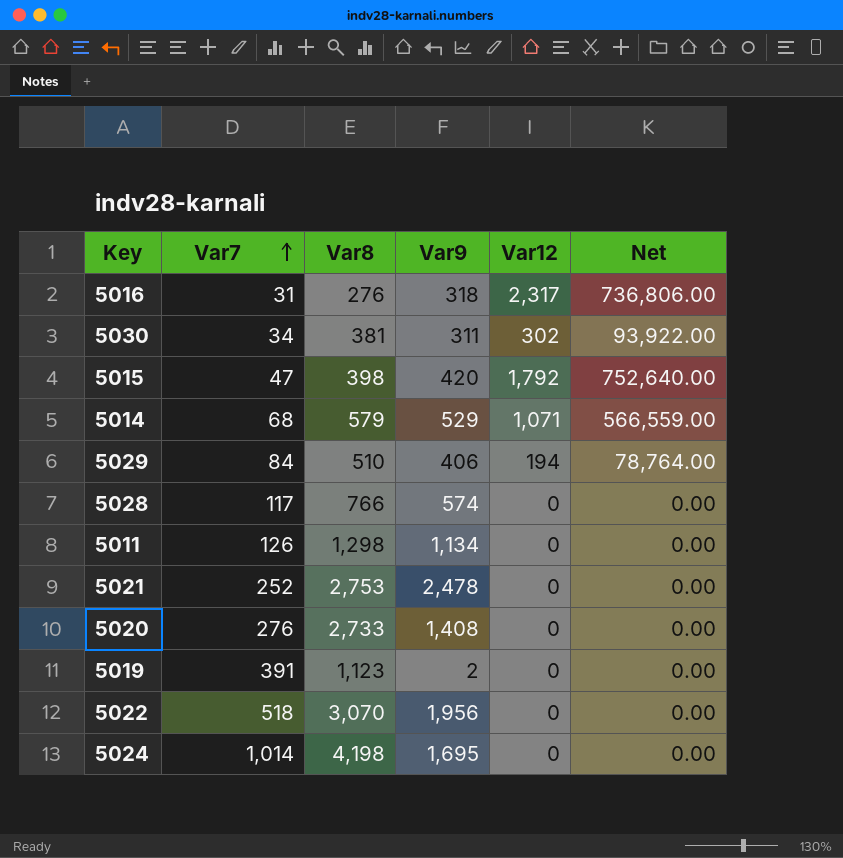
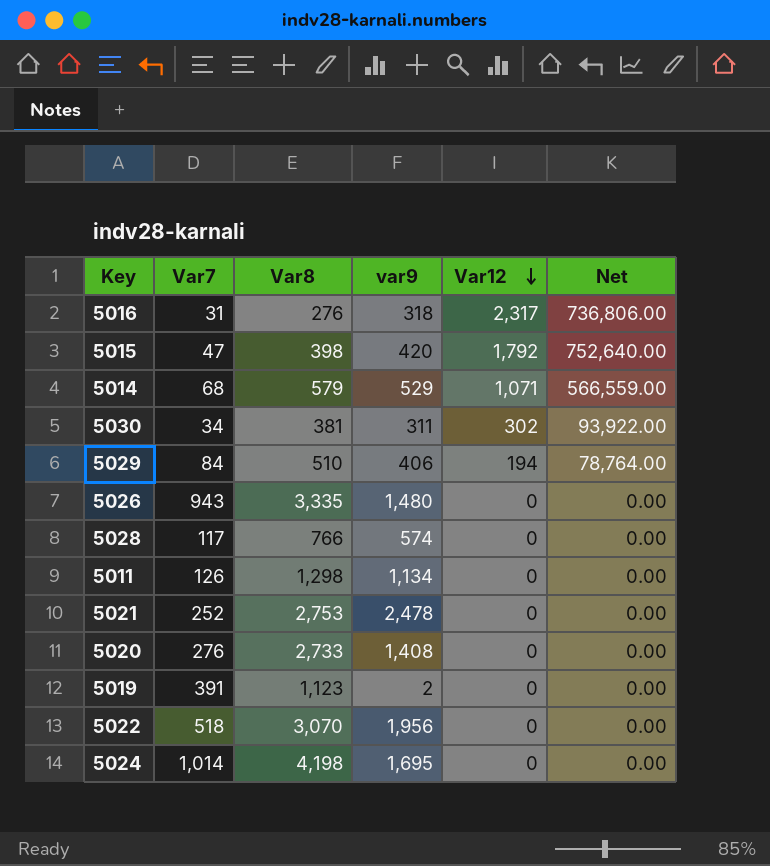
row order: Var7 ascending -> Var12 descending
column name: Var9 -> var9
row 5026: none -> 943 | 3,335 | 1,480 | 0 | 0.00

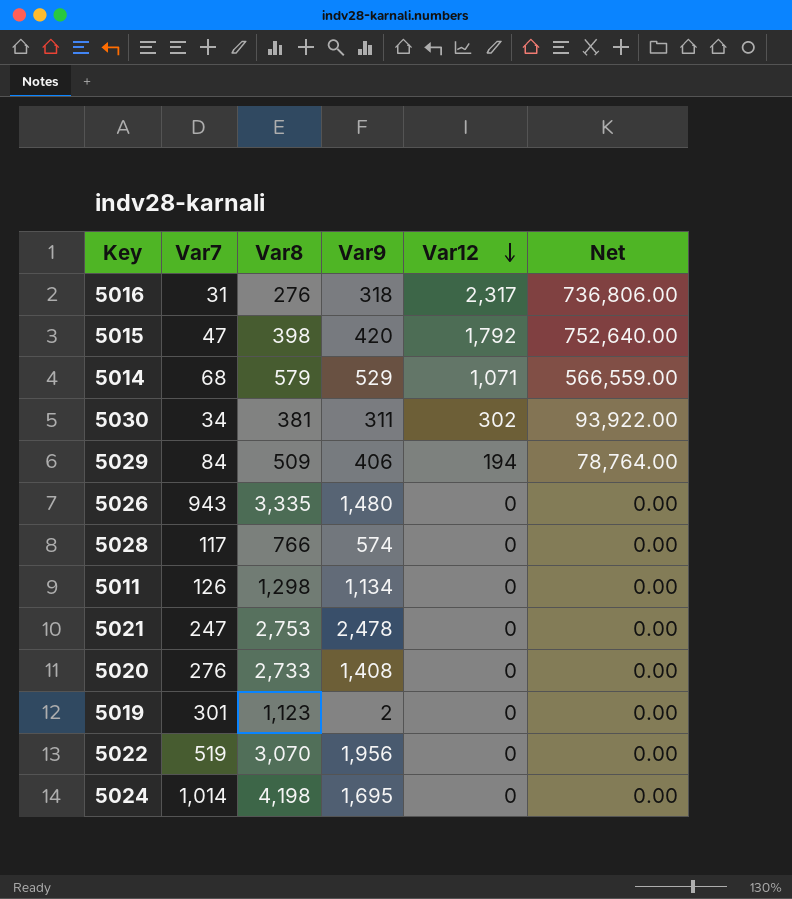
column name: var9 -> Var9
5029 | Var8: 510 -> 509
5021 | Var7: 252 -> 247
5019 | Var7: 391 -> 301
5022 | Var7: 518 -> 519

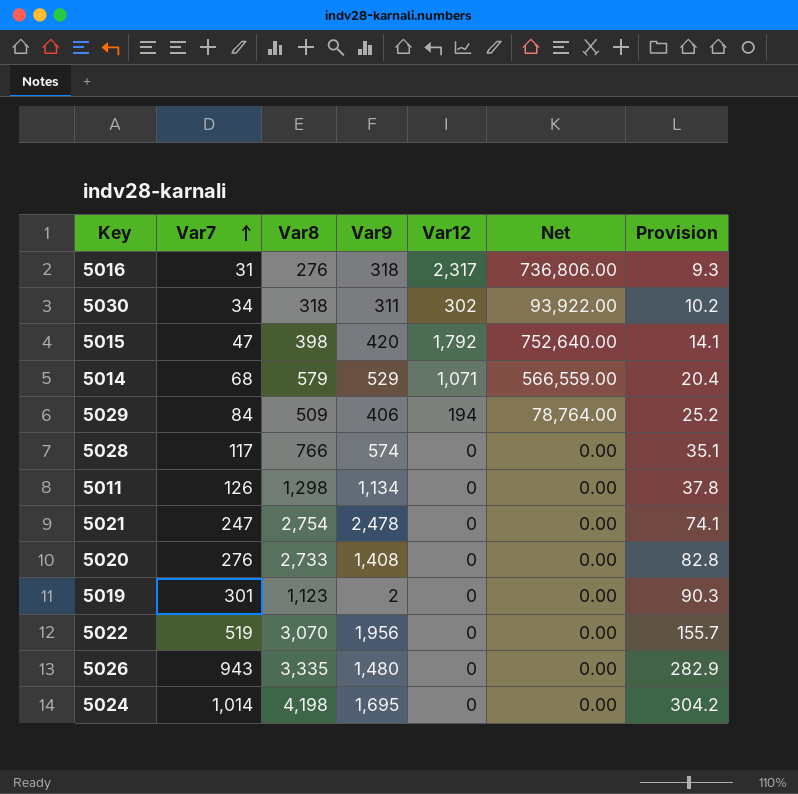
row order: Var12 descending -> Var7 ascending
column Provision | formula: none -> [Var7] * 0.3
5030 | Var8: 381 -> 318
5021 | Var8: 2,753 -> 2,754

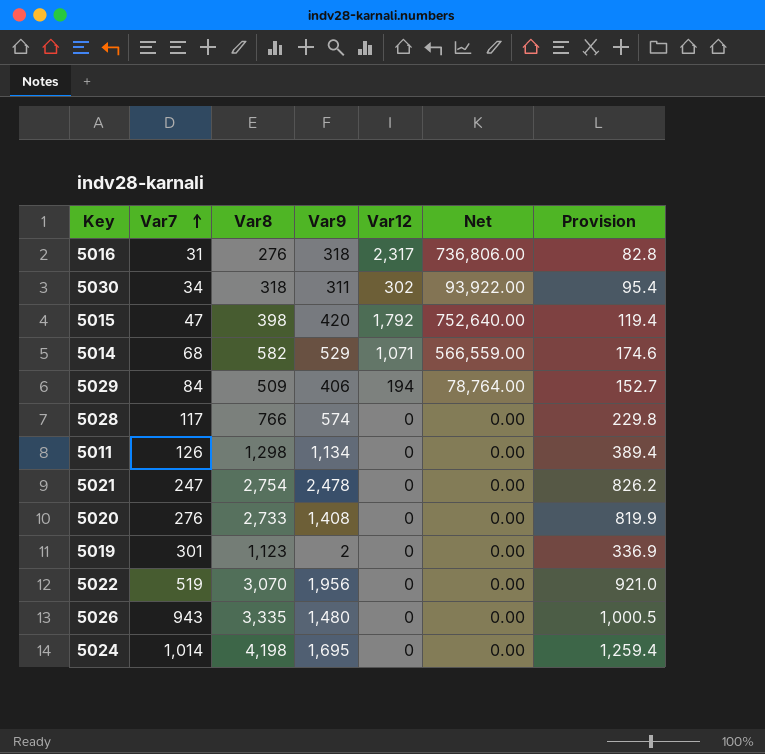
column Provision | formula: [Var7] * 0.3 -> [Var8] * 0.3
5014 | Var8: 579 -> 582

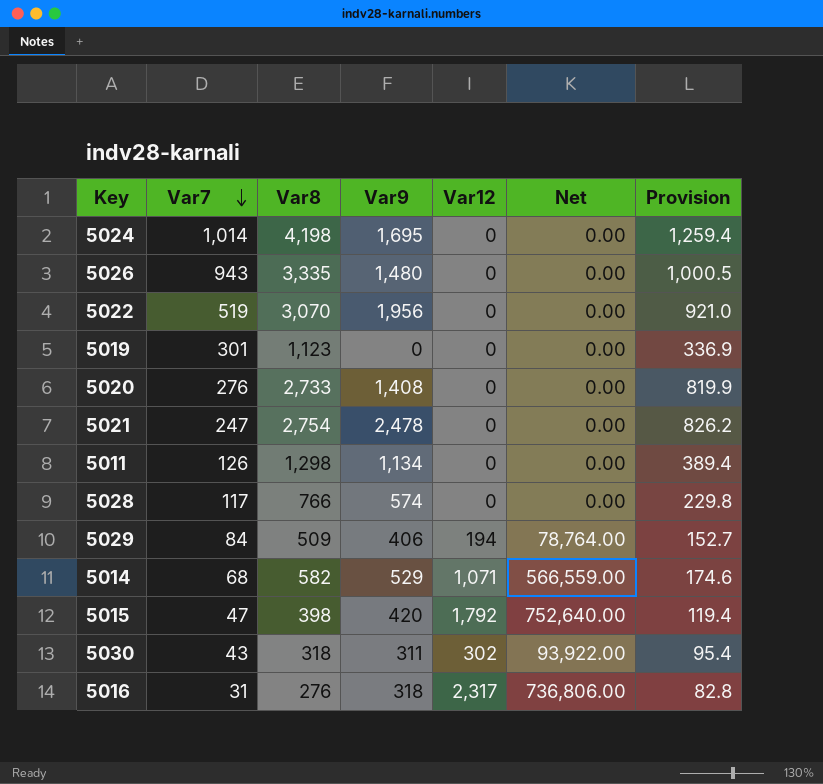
row order: Var7 ascending -> Var7 descending
5019 | Var9: 2 -> 0
5030 | Var7: 34 -> 43

